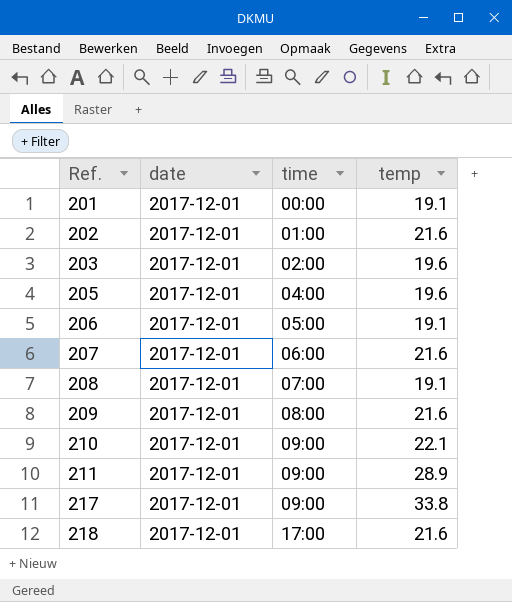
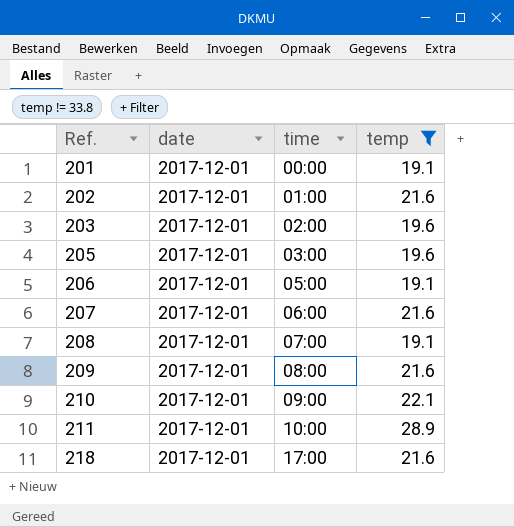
filter: none -> temp != 33.8
205 | time: 04:00 -> 03:00
211 | time: 09:00 -> 10:00

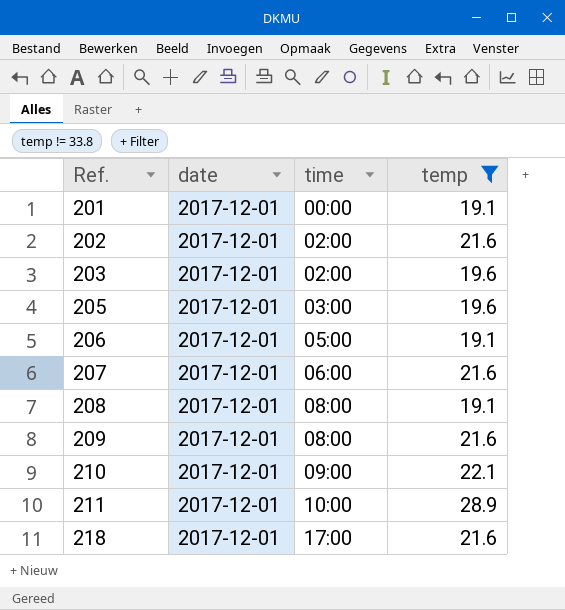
202 | time: 01:00 -> 02:00
208 | time: 07:00 -> 08:00

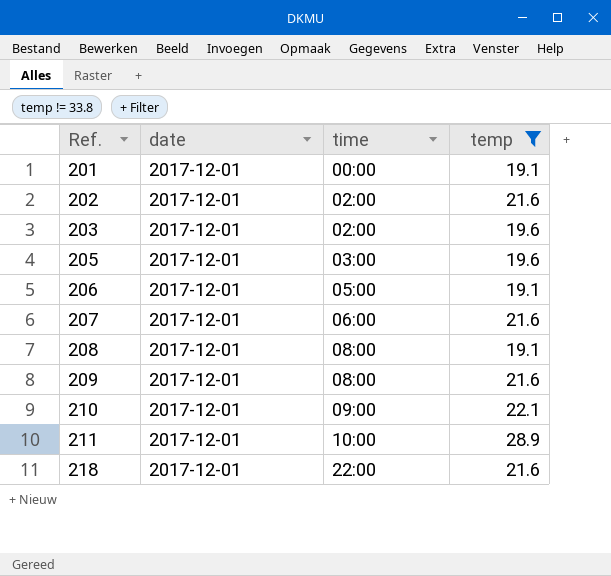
218 | time: 17:00 -> 22:00

